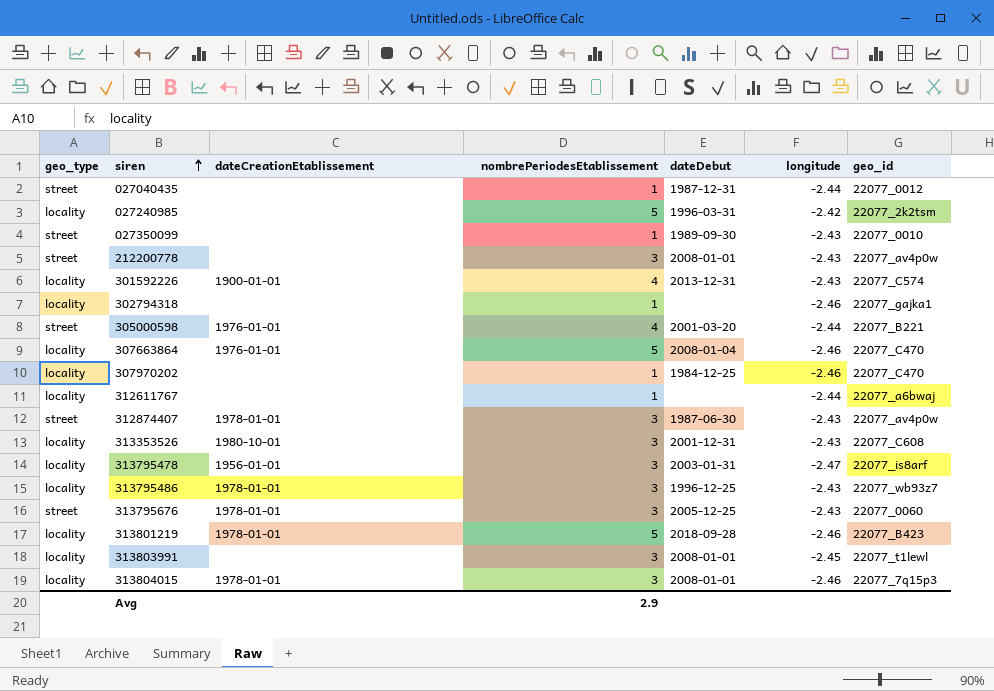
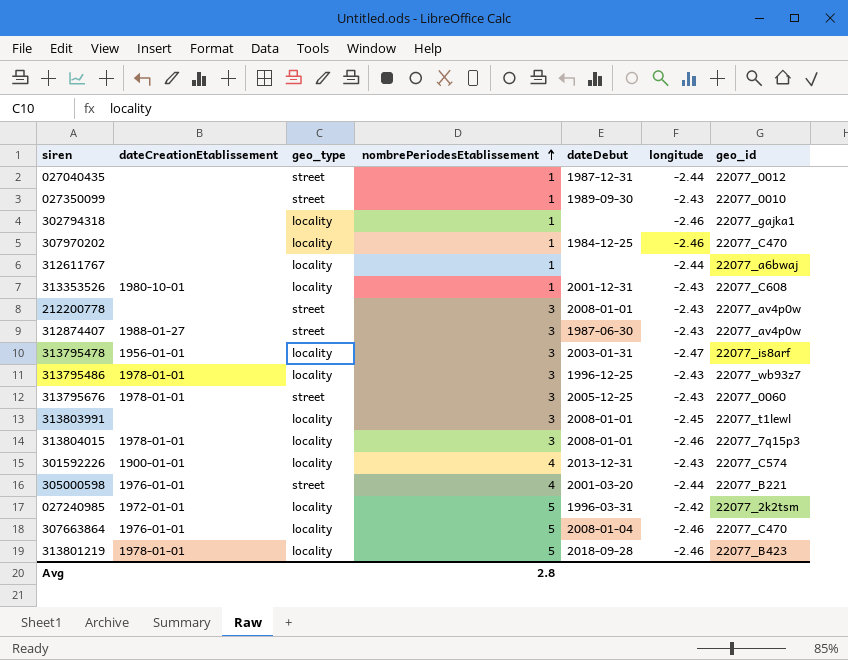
row order: siren ascending -> nombrePeriodesEtablissement ascending
column geo_type | position: 1 -> 3
313353526 | nombrePeriodesEtablissement: 3 -> 1
312874407 | dateCreationEtablissement: 1978-01-01 -> 1988-01-27
027240985 | dateCreationEtablissement: none -> 1972-01-01
Avg | nombrePeriodesEtablissement: 2.9 -> 2.8

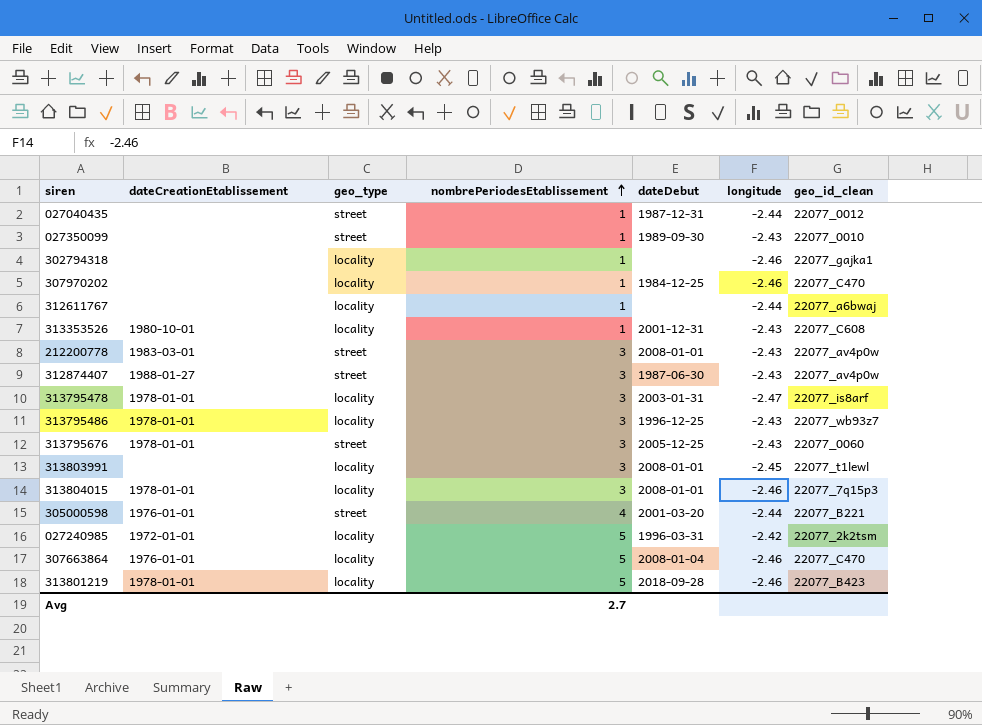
column name: geo_id -> geo_id_clean
row 301592226: 1900-01-01 | locality | 4 | 2013-12-31 | -2.43 | 22077_C574 -> none
212200778 | dateCreationEtablissement: none -> 1983-03-01
313795478 | dateCreationEtablissement: 1956-01-01 -> 1978-01-01
Avg | nombrePeriodesEtablissement: 2.8 -> 2.7

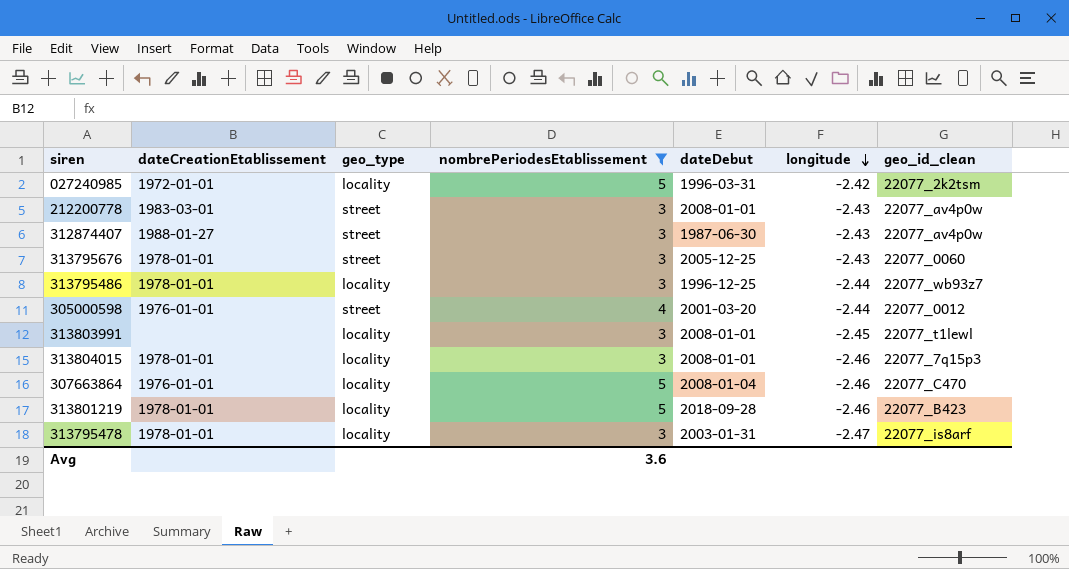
filter: none -> nombrePeriodesEtablissement != 1
row order: nombrePeriodesEtablissement ascending -> longitude descending
313795486 | longitude: -2.43 -> -2.44
305000598 | geo_id_clean: 22077_B221 -> 22077_0012
Avg | nombrePeriodesEtablissement: 2.7 -> 3.6

